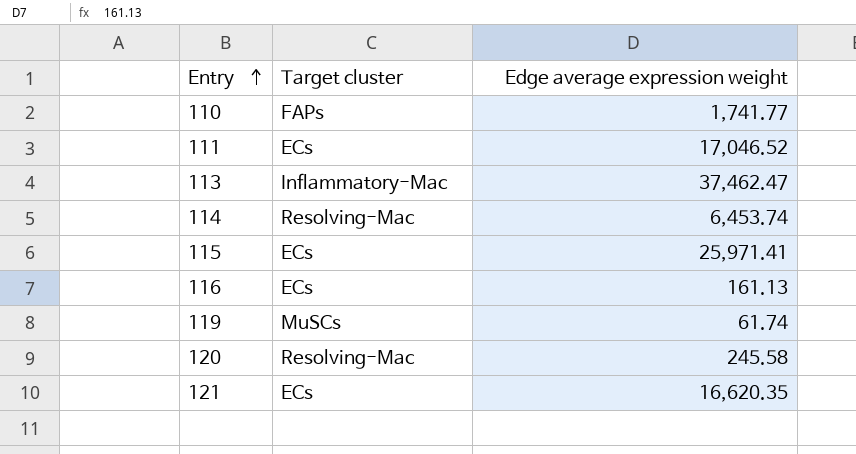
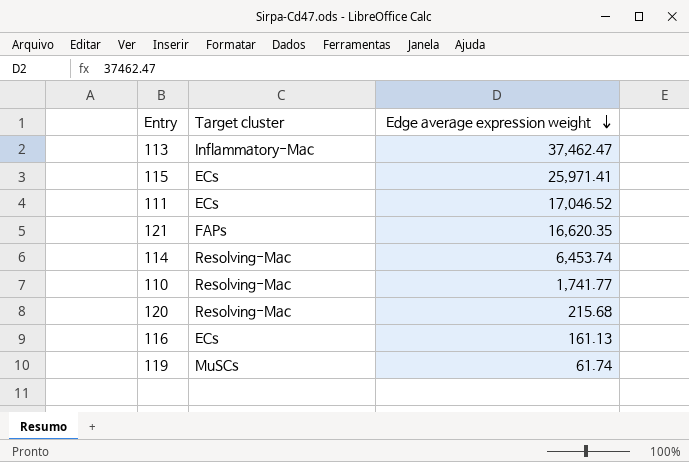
row order: Entry ascending -> Edge average expression weight descending
121 | Target cluster: ECs -> FAPs
110 | Target cluster: FAPs -> Resolving-Mac
120 | Edge average expression weight: 245.58 -> 215.68

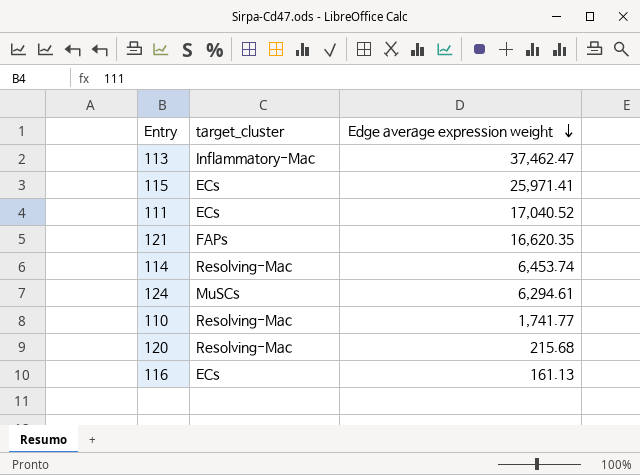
column name: Target cluster -> target_cluster
row 119: MuSCs | 61.74 -> none
111 | Edge average expression weight: 17,046.52 -> 17,040.52
row 124: none -> MuSCs | 6,294.61

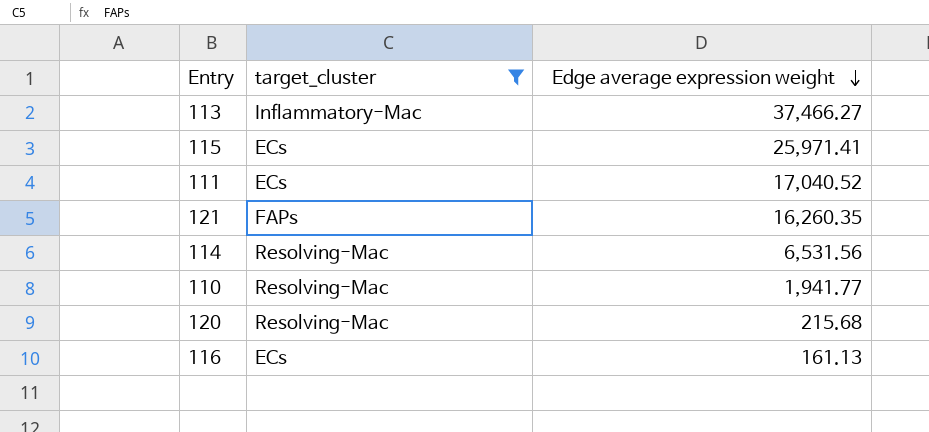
filter: none -> target_cluster != MuSCs
113 | Edge average expression weight: 37,462.47 -> 37,466.27
121 | Edge average expression weight: 16,620.35 -> 16,260.35
114 | Edge average expression weight: 6,453.74 -> 6,531.56
110 | Edge average expression weight: 1,741.77 -> 1,941.77

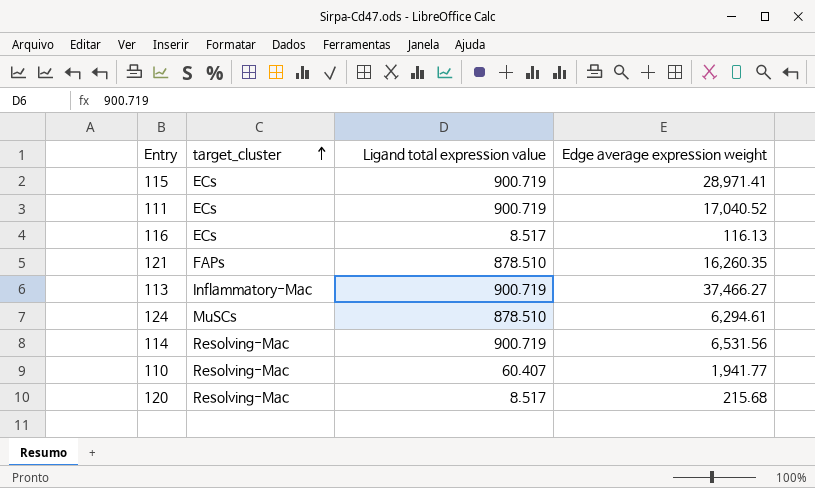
filter: target_cluster != MuSCs -> none
row order: Edge average expression weight descending -> target_cluster ascending
column Ligand total expression value | position: none -> 3
115 | Edge average expression weight: 25,971.41 -> 28,971.41
116 | Edge average expression weight: 161.13 -> 116.13

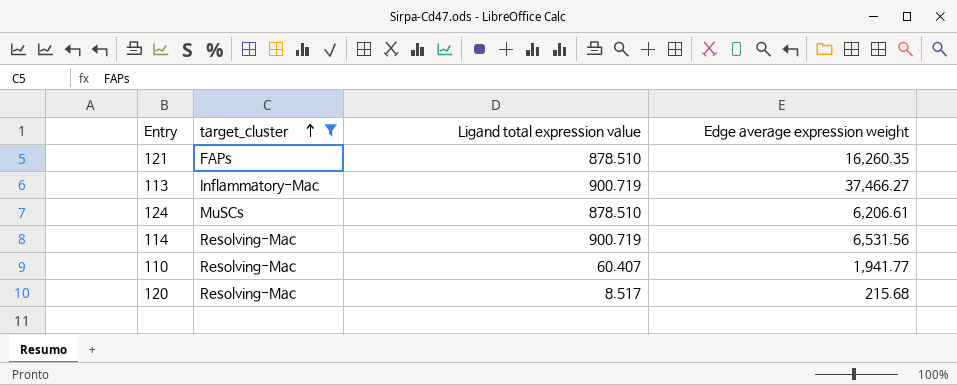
filter: none -> target_cluster != ECs
124 | Edge average expression weight: 6,294.61 -> 6,206.61

